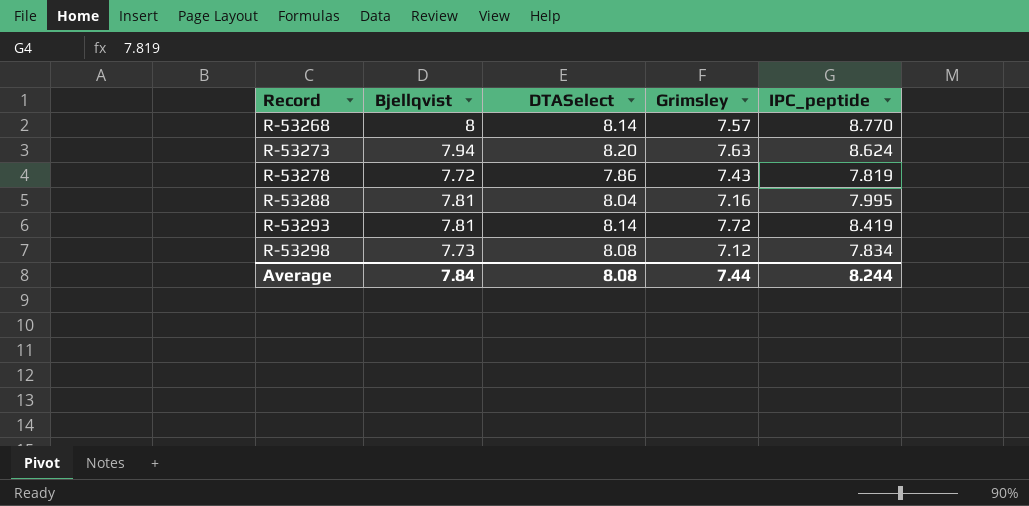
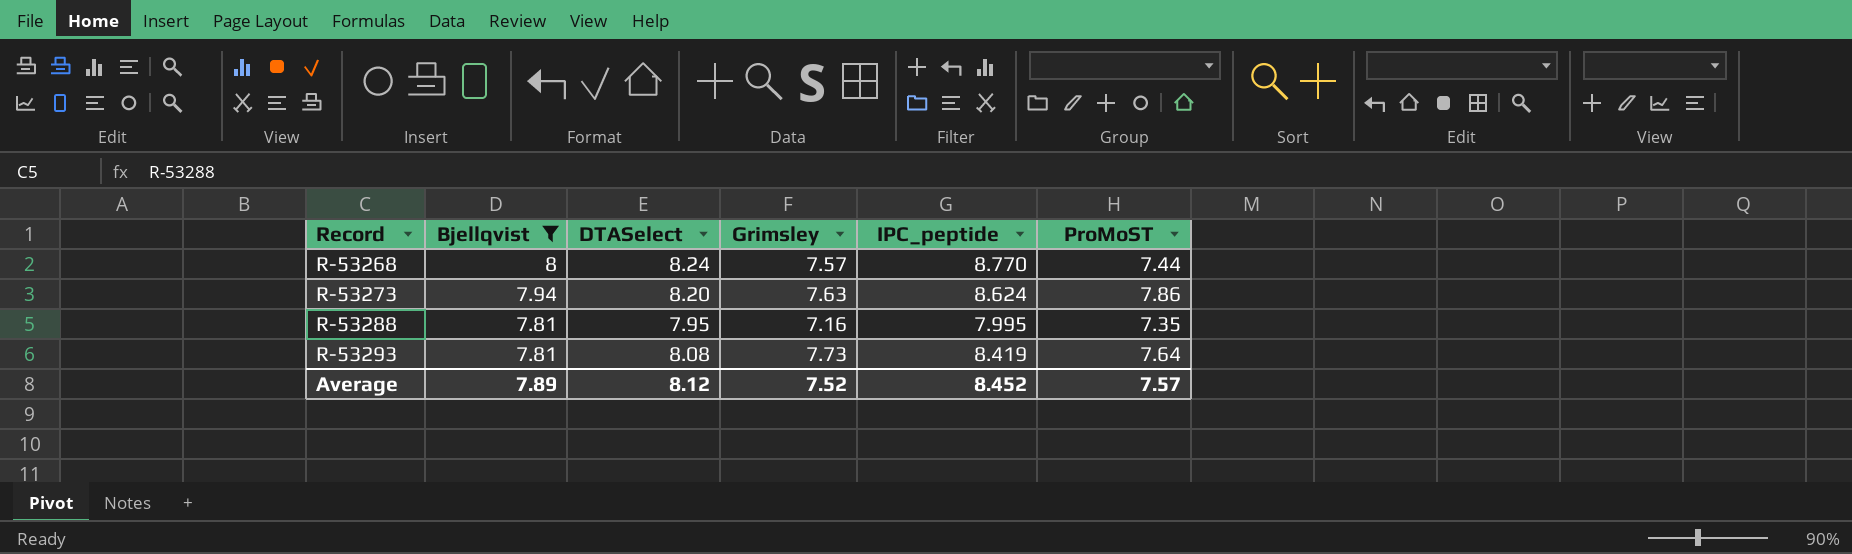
filter: none -> Bjellqvist >= 7.81
column ProMoST | position: none -> 6
R-53268 | DTASelect: 8.14 -> 8.24
R-53288 | DTASelect: 8.04 -> 7.95
R-53293 | DTASelect: 8.14 -> 8.08
R-53293 | Grimsley: 7.72 -> 7.73
Average | Bjellqvist: 7.84 -> 7.89
Average | DTASelect: 8.08 -> 8.12
Average | Grimsley: 7.44 -> 7.52
Average | IPC_peptide: 8.244 -> 8.452

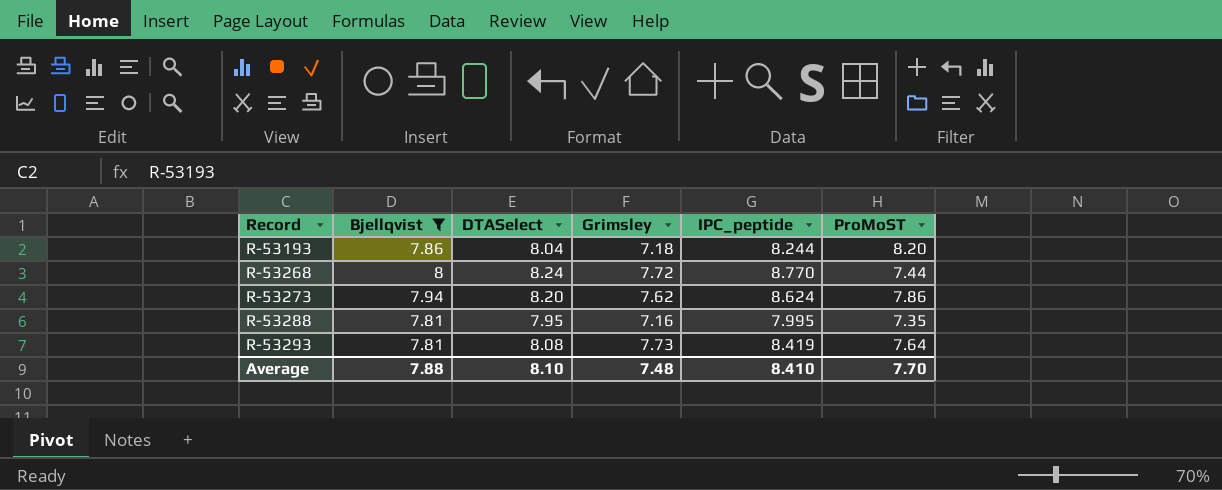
row R-53193: none -> 7.86 | 8.04 | 7.18 | 8.244 | 8.20
R-53268 | Grimsley: 7.57 -> 7.72
R-53273 | Grimsley: 7.63 -> 7.62
Average | Bjellqvist: 7.89 -> 7.88
Average | DTASelect: 8.12 -> 8.10
Average | Grimsley: 7.52 -> 7.48
Average | IPC_peptide: 8.452 -> 8.410
Average | ProMoST: 7.57 -> 7.70

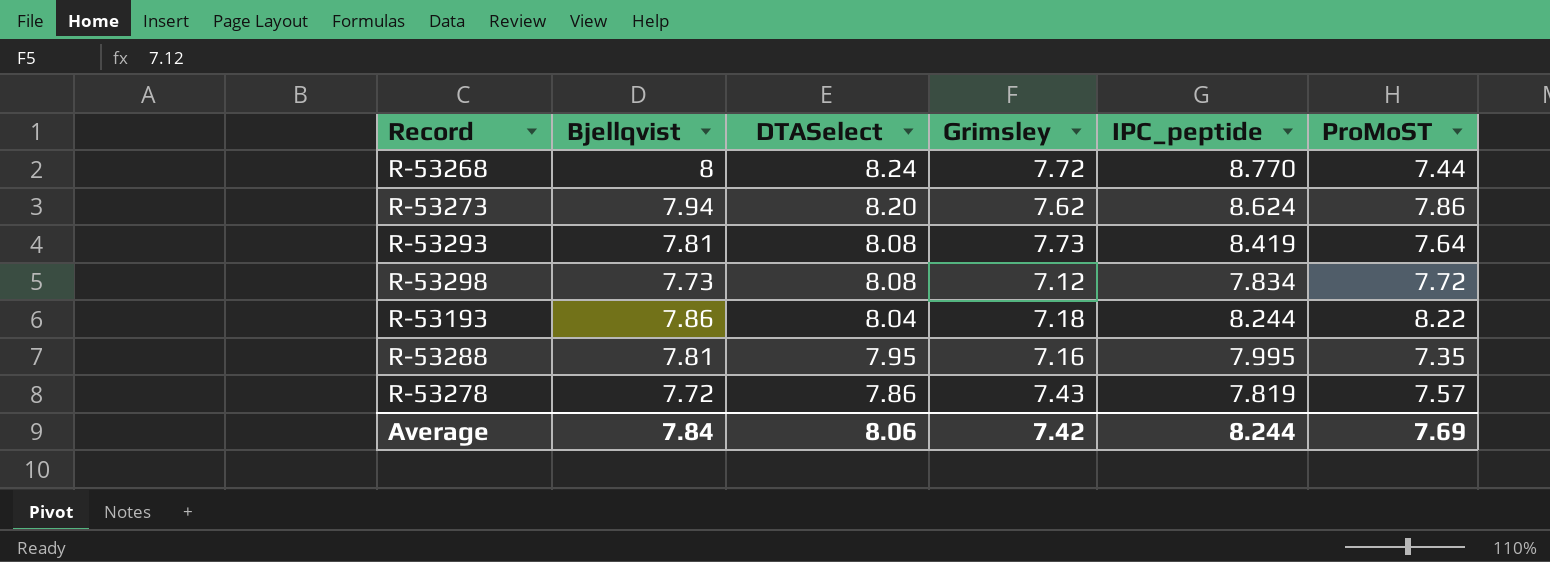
filter: Bjellqvist >= 7.81 -> none
row order: Record ascending -> DTASelect descending
R-53193 | ProMoST: 8.20 -> 8.22
Average | Bjellqvist: 7.88 -> 7.84
Average | DTASelect: 8.10 -> 8.06
Average | Grimsley: 7.48 -> 7.42
Average | IPC_peptide: 8.410 -> 8.244
Average | ProMoST: 7.70 -> 7.69

